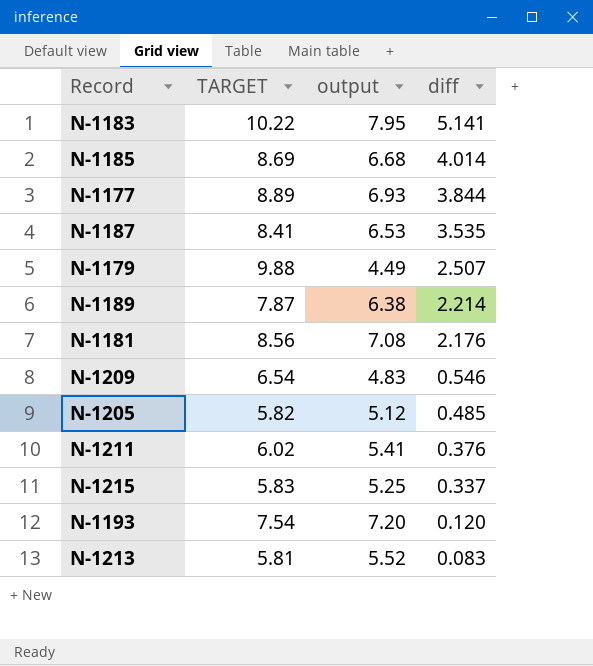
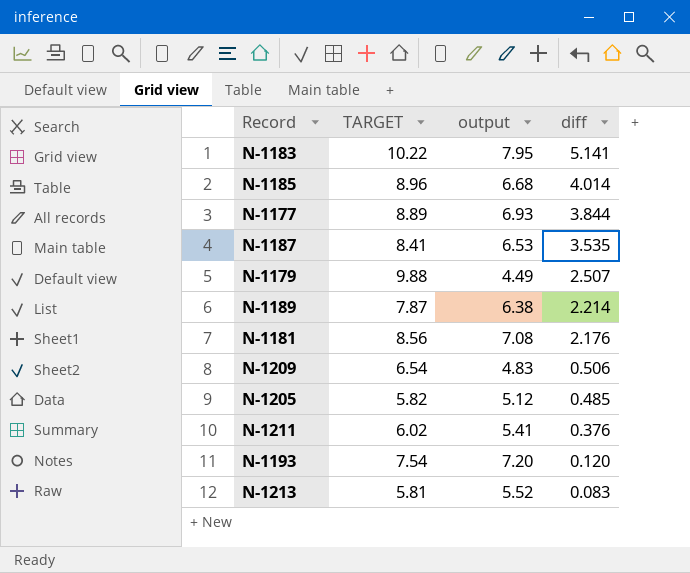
row N-1215: 5.83 | 5.25 | 0.337 -> none
N-1185 | TARGET: 8.69 -> 8.96
N-1209 | diff: 0.546 -> 0.506

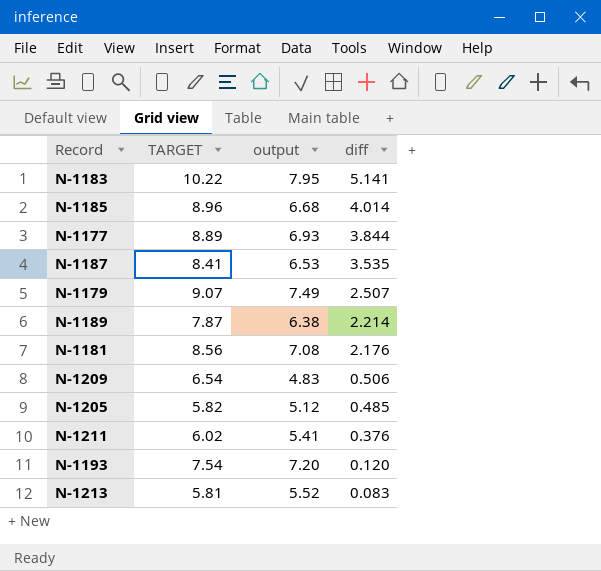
N-1179 | TARGET: 9.88 -> 9.07
N-1179 | output: 4.49 -> 7.49

